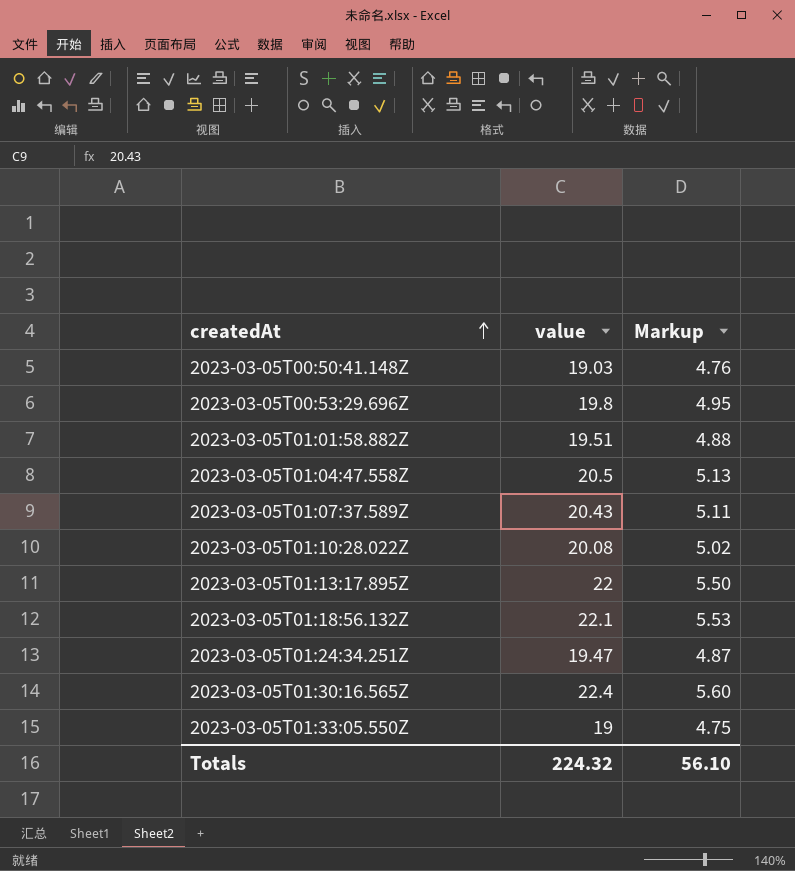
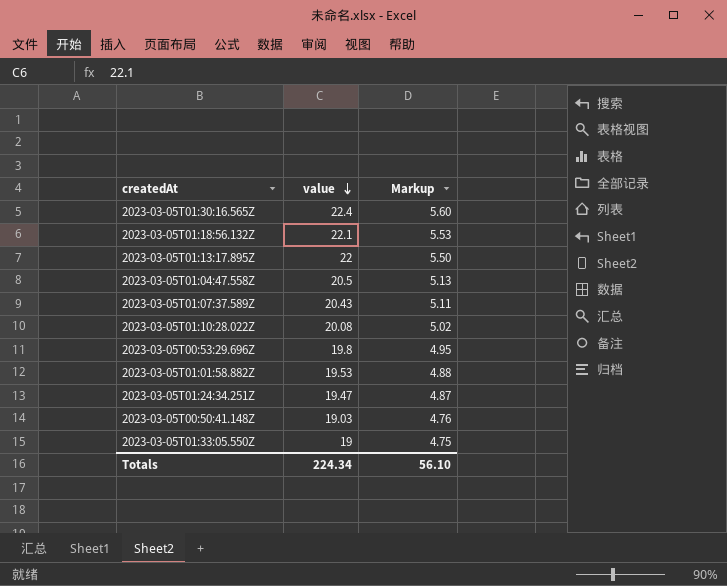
row order: createdAt ascending -> value descending
2023-03-05T01:01:58.882Z | value: 19.51 -> 19.53
Totals | value: 224.32 -> 224.34

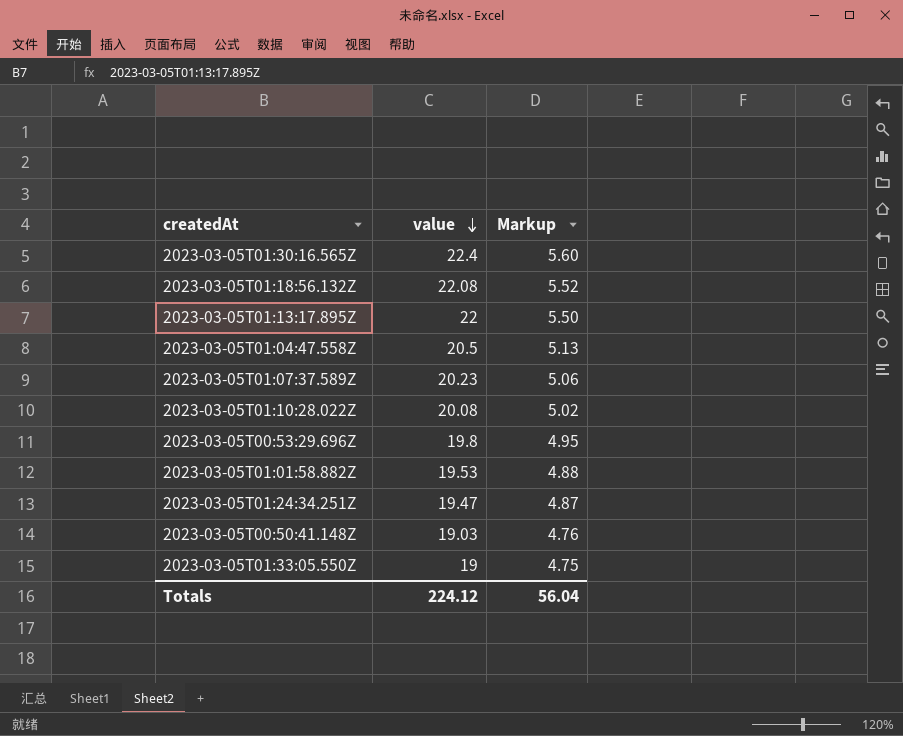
2023-03-05T01:18:56.132Z | value: 22.1 -> 22.08
2023-03-05T01:18:56.132Z | Markup: 5.53 -> 5.52
2023-03-05T01:07:37.589Z | value: 20.43 -> 20.23
2023-03-05T01:07:37.589Z | Markup: 5.11 -> 5.06
Totals | value: 224.34 -> 224.12
Totals | Markup: 56.10 -> 56.04

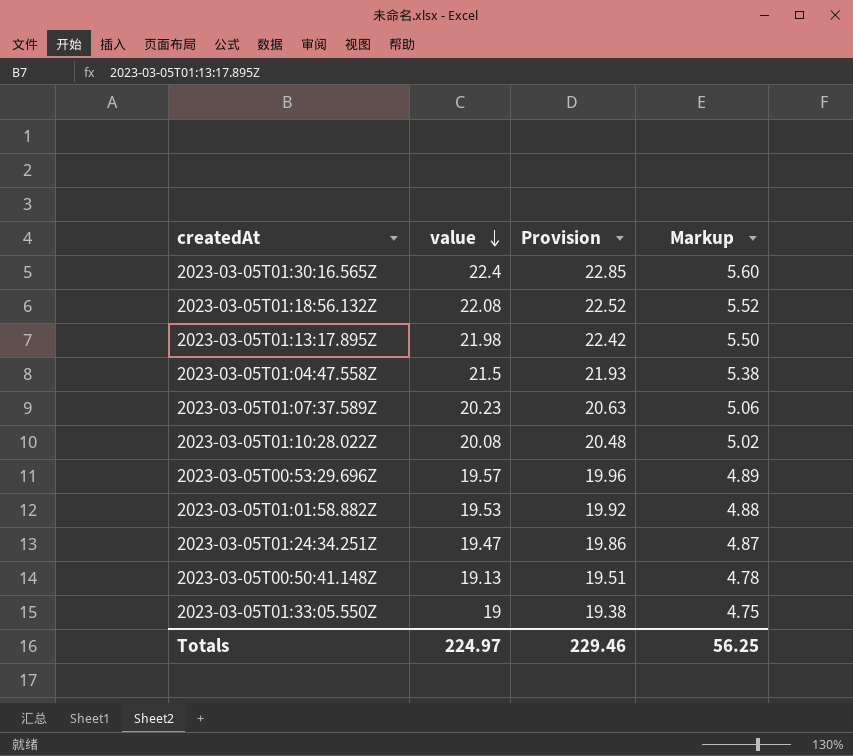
column Provision | formula: none -> [value] * 1.02
2023-03-05T01:13:17.895Z | value: 22 -> 21.98
2023-03-05T01:04:47.558Z | value: 20.5 -> 21.5
2023-03-05T01:04:47.558Z | Markup: 5.13 -> 5.38
2023-03-05T00:53:29.696Z | value: 19.8 -> 19.57
2023-03-05T00:53:29.696Z | Markup: 4.95 -> 4.89
2023-03-05T00:50:41.148Z | value: 19.03 -> 19.13
2023-03-05T00:50:41.148Z | Markup: 4.76 -> 4.78
Totals | value: 224.12 -> 224.97
Totals | Markup: 56.04 -> 56.25

